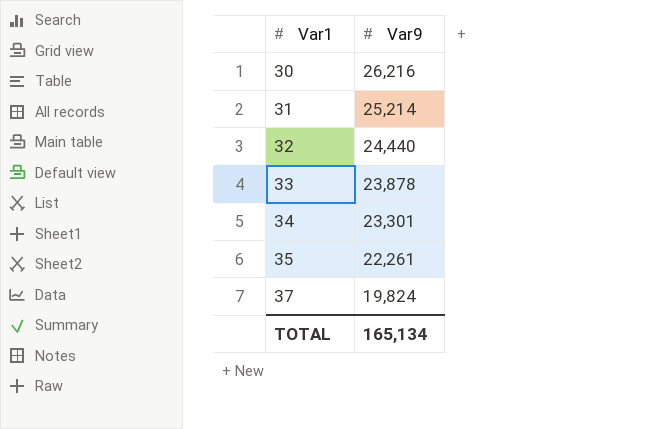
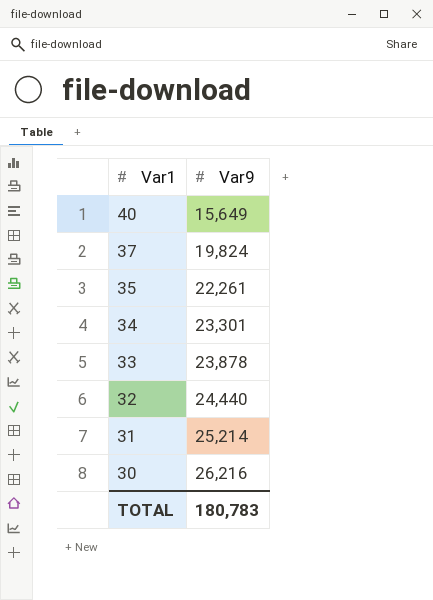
row order: Var1 ascending -> Var1 descending
row 40: none -> 15,649
TOTAL | Var9: 165,134 -> 180,783

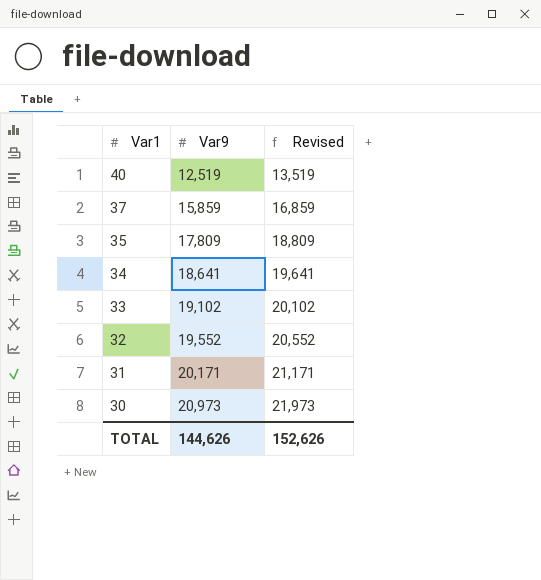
column Revised | formula: none -> [Var9] + 1000
40 | Var9: 15,649 -> 12,519
37 | Var9: 19,824 -> 15,859
35 | Var9: 22,261 -> 17,809
34 | Var9: 23,301 -> 18,641
33 | Var9: 23,878 -> 19,102
32 | Var9: 24,440 -> 19,552
31 | Var9: 25,214 -> 20,171
30 | Var9: 26,216 -> 20,973
TOTAL | Var9: 180,783 -> 144,626

